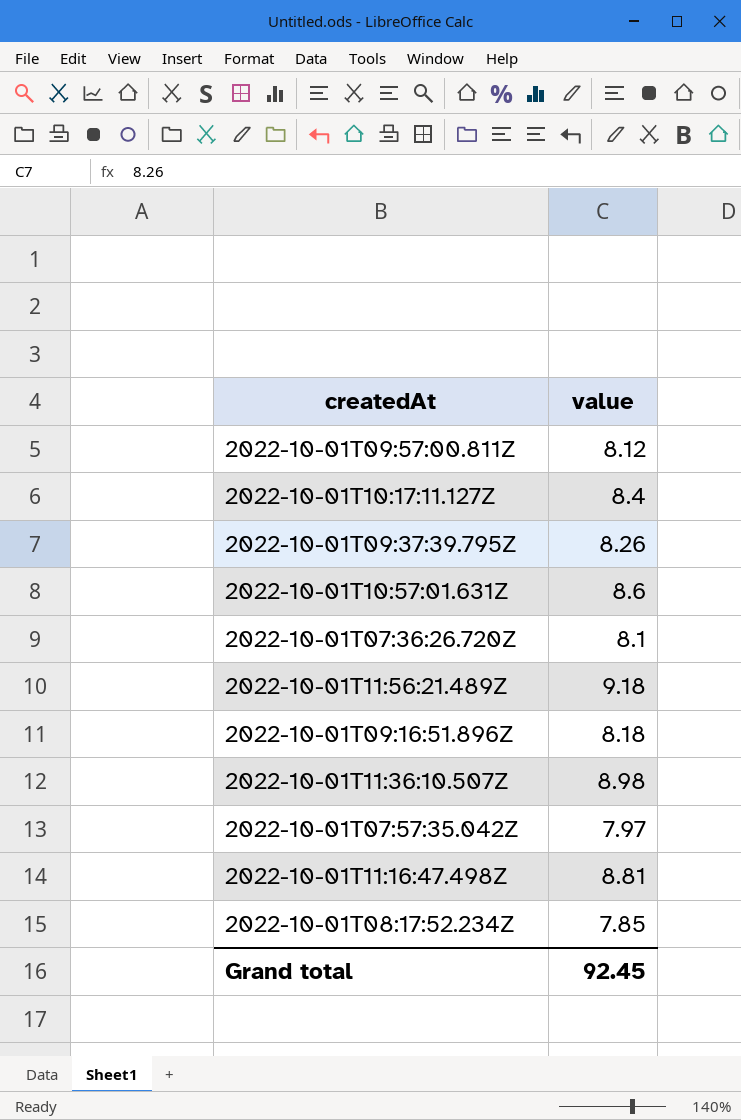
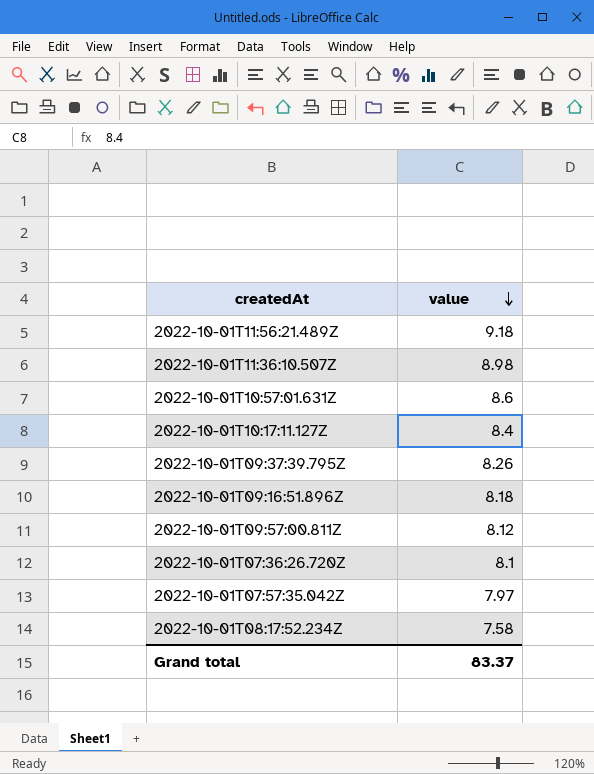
row order: none -> value descending
row 2022-10-01T11:16:47.498Z: 8.81 -> none
2022-10-01T08:17:52.234Z | value: 7.85 -> 7.58
Grand total | value: 92.45 -> 83.37

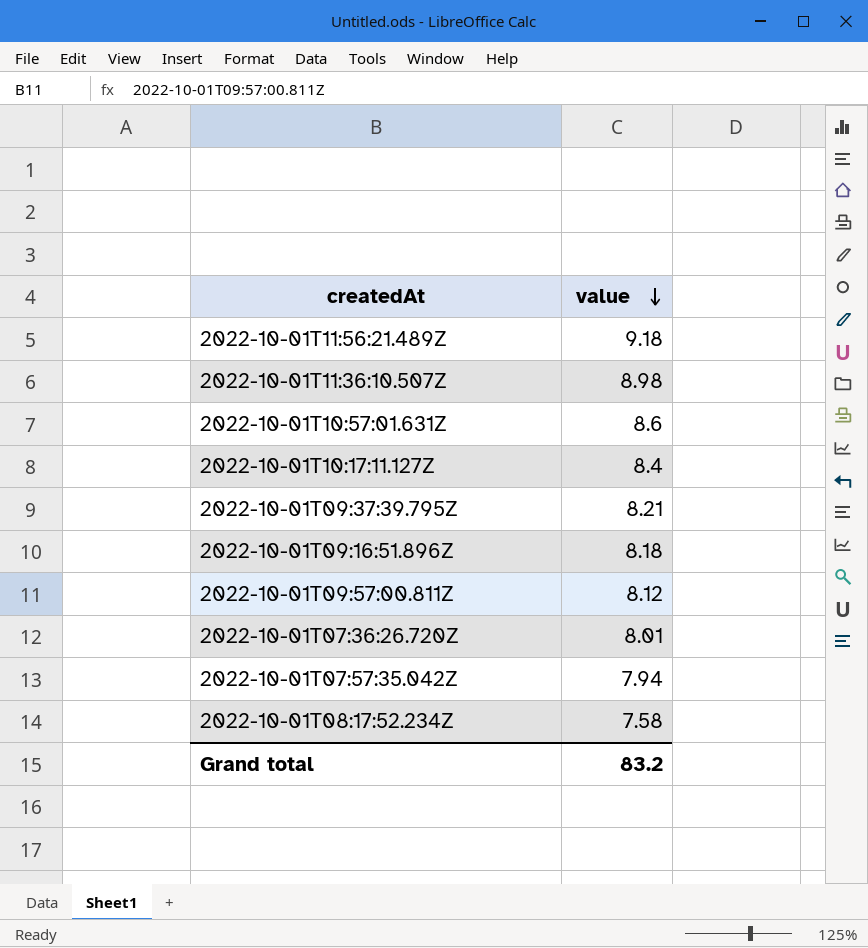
2022-10-01T09:37:39.795Z | value: 8.26 -> 8.21
2022-10-01T07:36:26.720Z | value: 8.1 -> 8.01
2022-10-01T07:57:35.042Z | value: 7.97 -> 7.94
Grand total | value: 83.37 -> 83.2

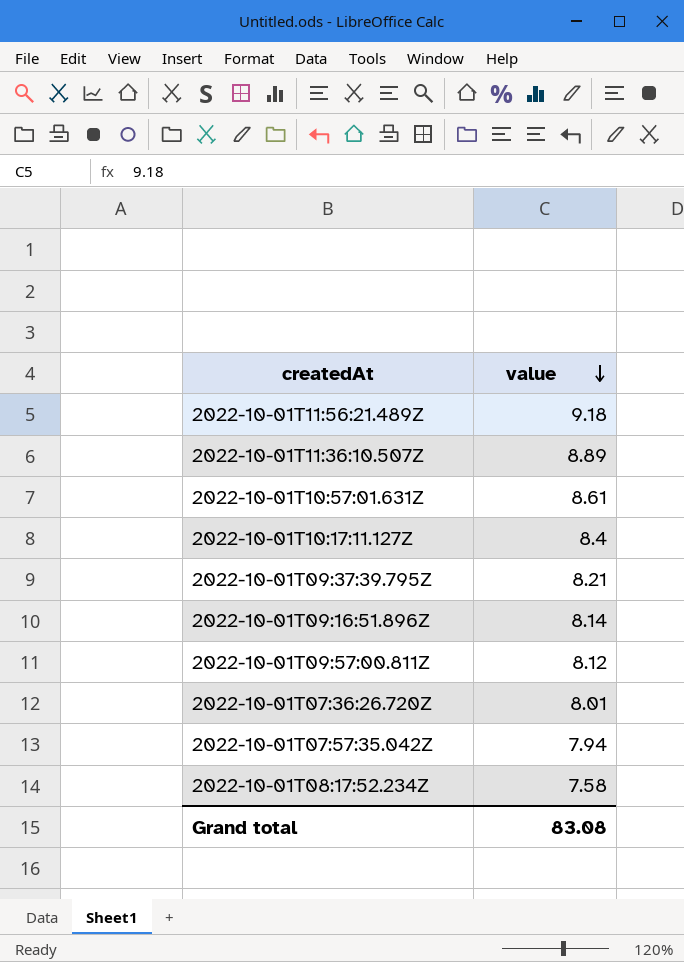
2022-10-01T11:36:10.507Z | value: 8.98 -> 8.89
2022-10-01T10:57:01.631Z | value: 8.6 -> 8.61
2022-10-01T09:16:51.896Z | value: 8.18 -> 8.14
Grand total | value: 83.2 -> 83.08

